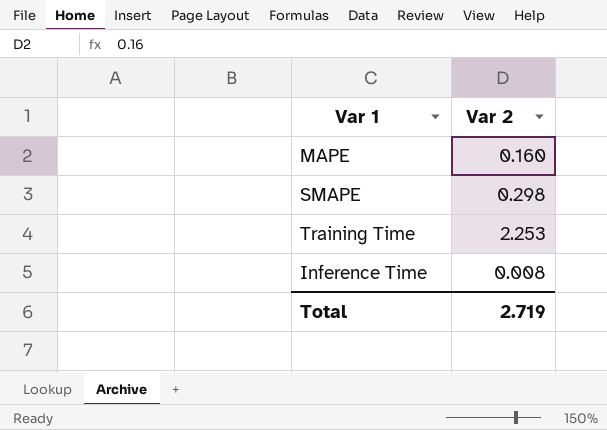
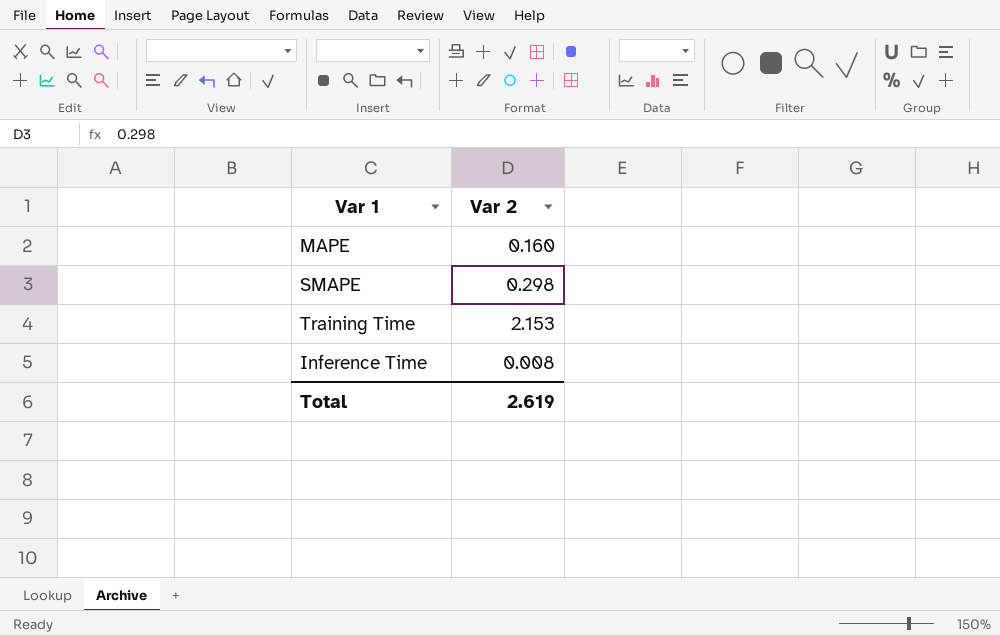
Training Time | Var 2: 2.253 -> 2.153
Total | Var 2: 2.719 -> 2.619

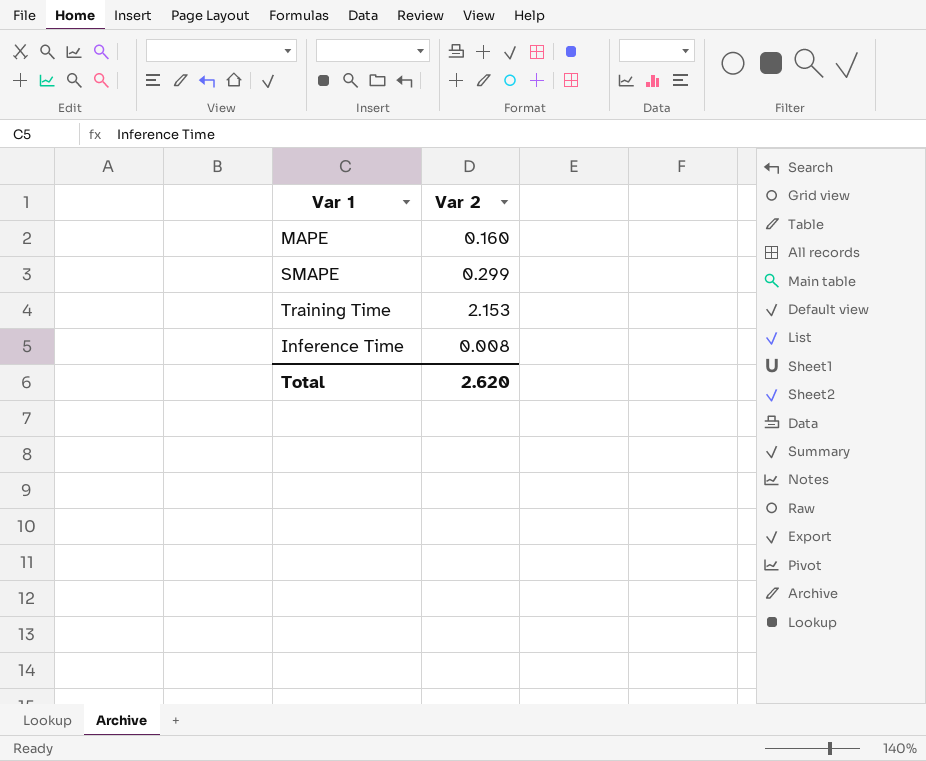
SMAPE | Var 2: 0.298 -> 0.299
Total | Var 2: 2.619 -> 2.620

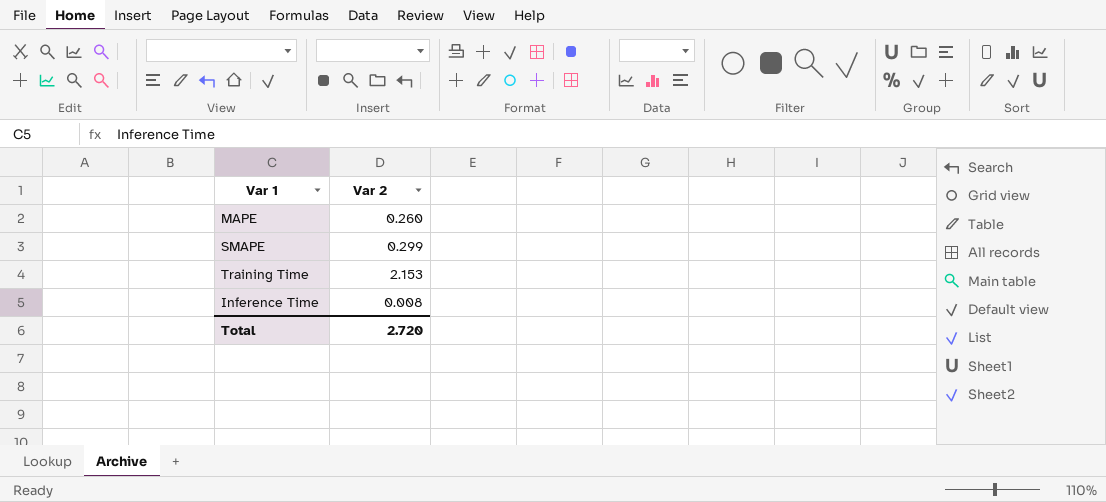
MAPE | Var 2: 0.160 -> 0.260
Total | Var 2: 2.620 -> 2.720

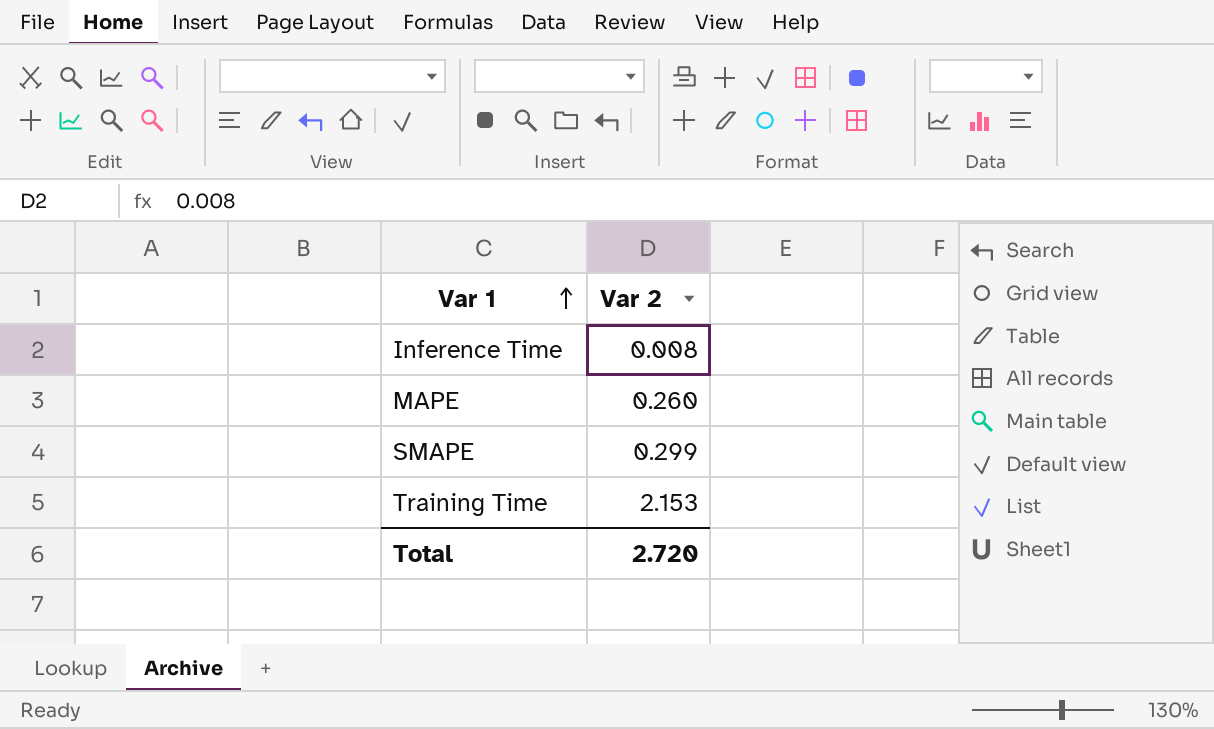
row order: none -> Var 1 ascending

